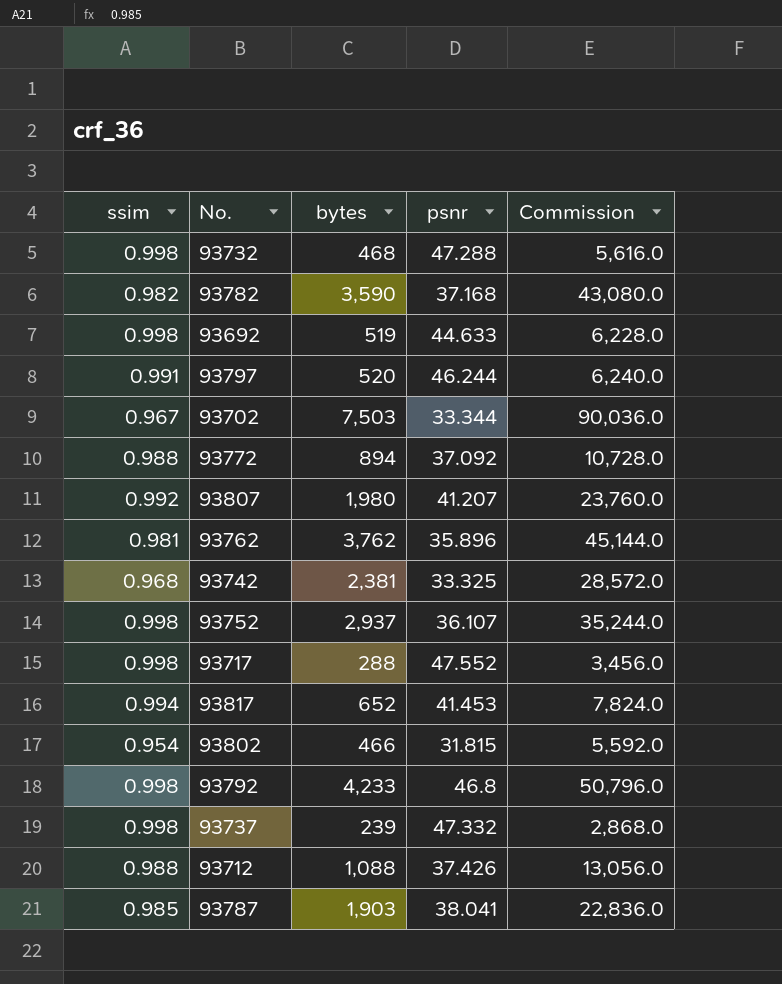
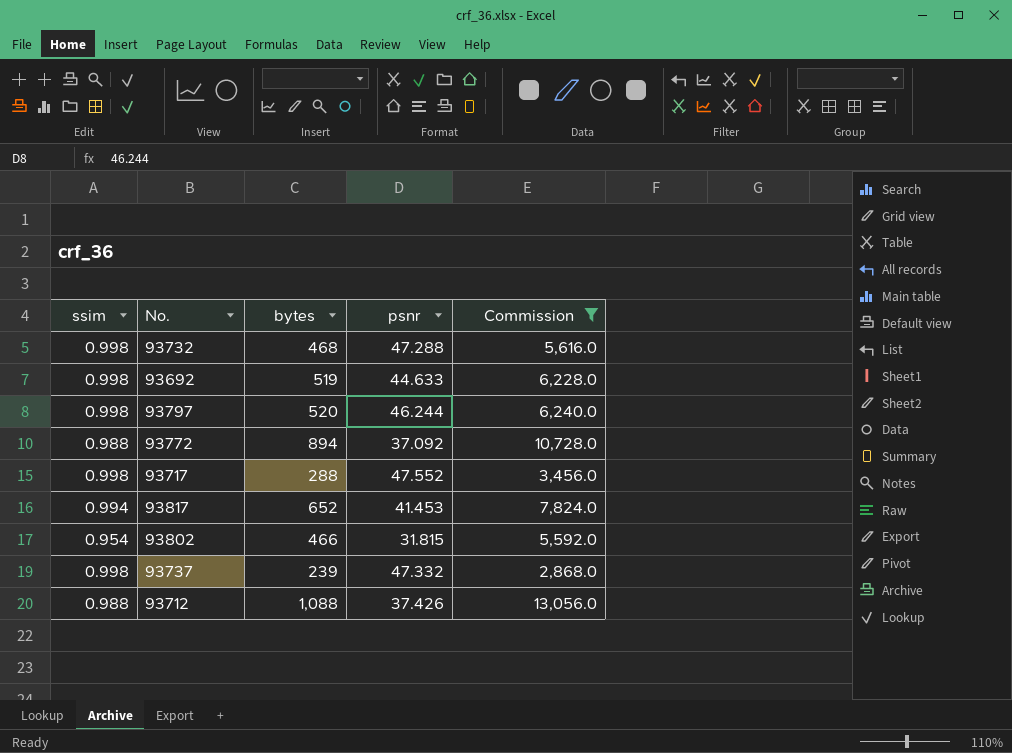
filter: none -> Commission <= 13,056.0
93797 | ssim: 0.991 -> 0.998

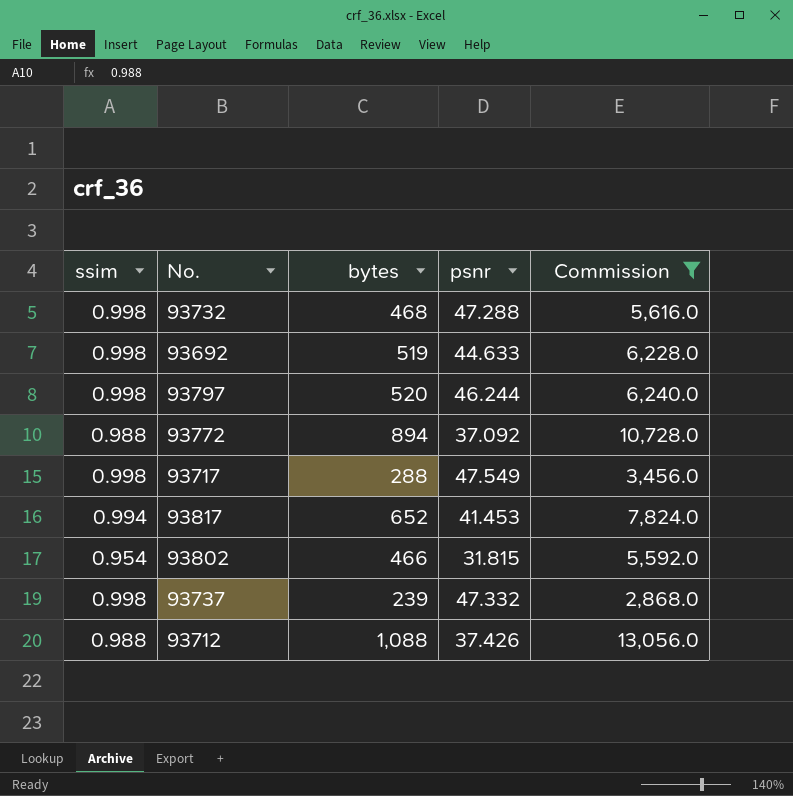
93717 | psnr: 47.552 -> 47.549

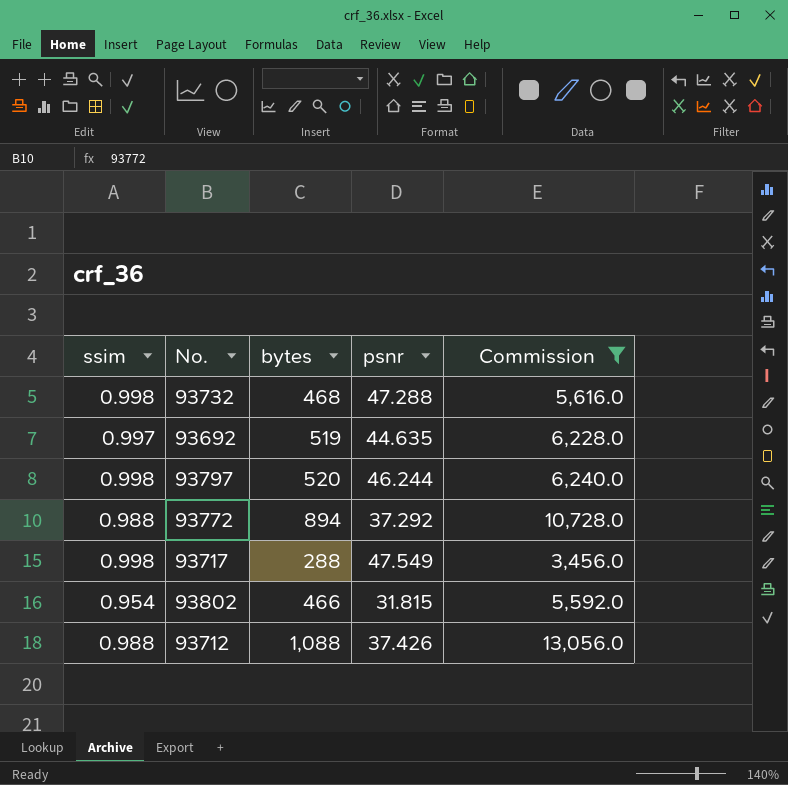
row 93817: 0.994 | 652 | 41.453 | 7,824.0 -> none
row 93737: 0.998 | 239 | 47.332 | 2,868.0 -> none
93692 | ssim: 0.998 -> 0.997
93692 | psnr: 44.633 -> 44.635
93772 | psnr: 37.092 -> 37.292

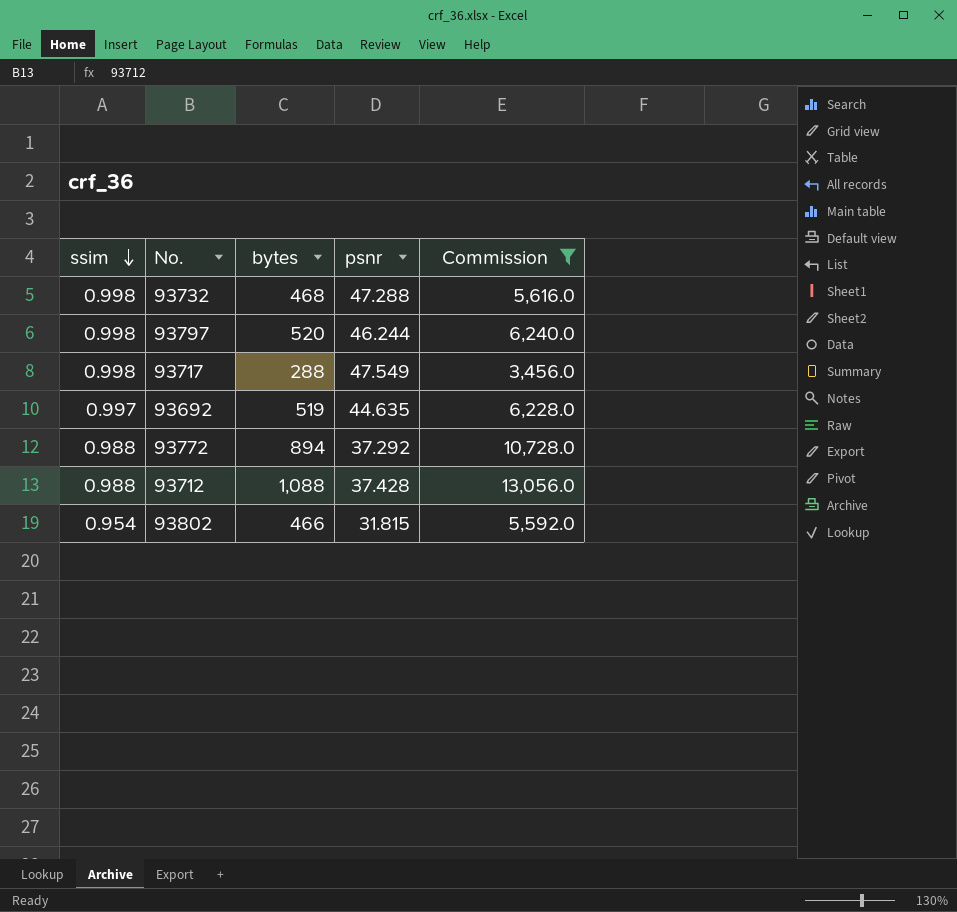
row order: none -> ssim descending
93712 | psnr: 37.426 -> 37.428

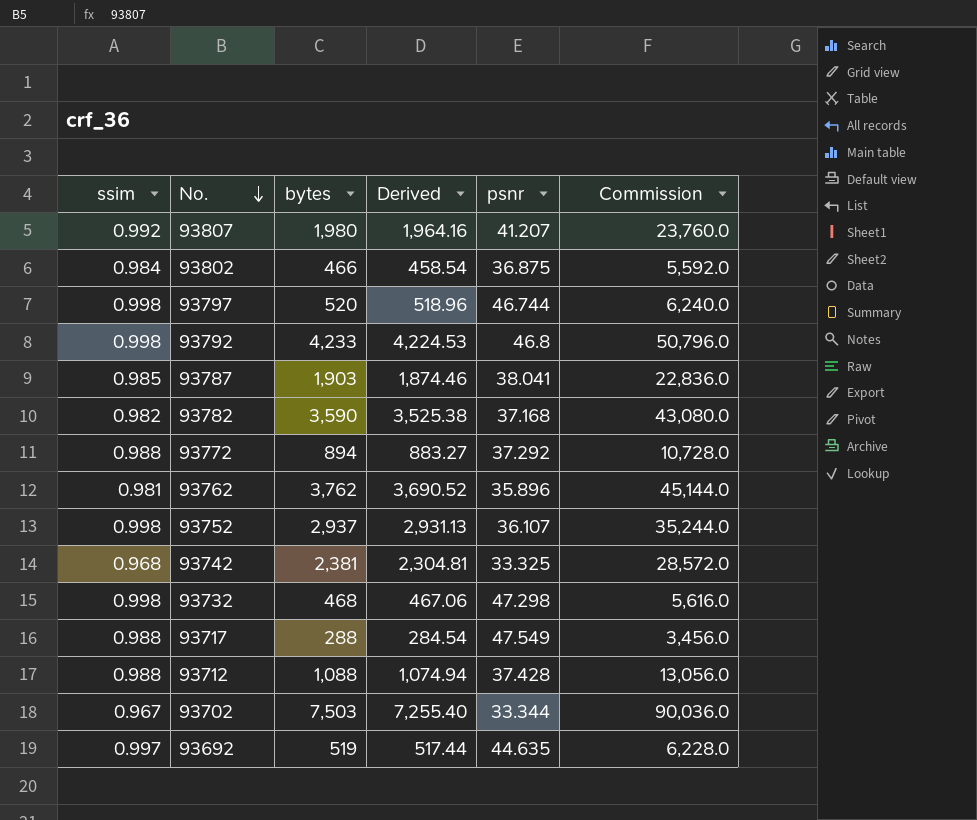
filter: Commission <= 13,056.0 -> none
row order: ssim descending -> No. descending
column Derived | formula: none -> [ssim] * [bytes]
93802 | ssim: 0.954 -> 0.984
93802 | psnr: 31.815 -> 36.875
93797 | psnr: 46.244 -> 46.744
93732 | psnr: 47.288 -> 47.298
93717 | ssim: 0.998 -> 0.988

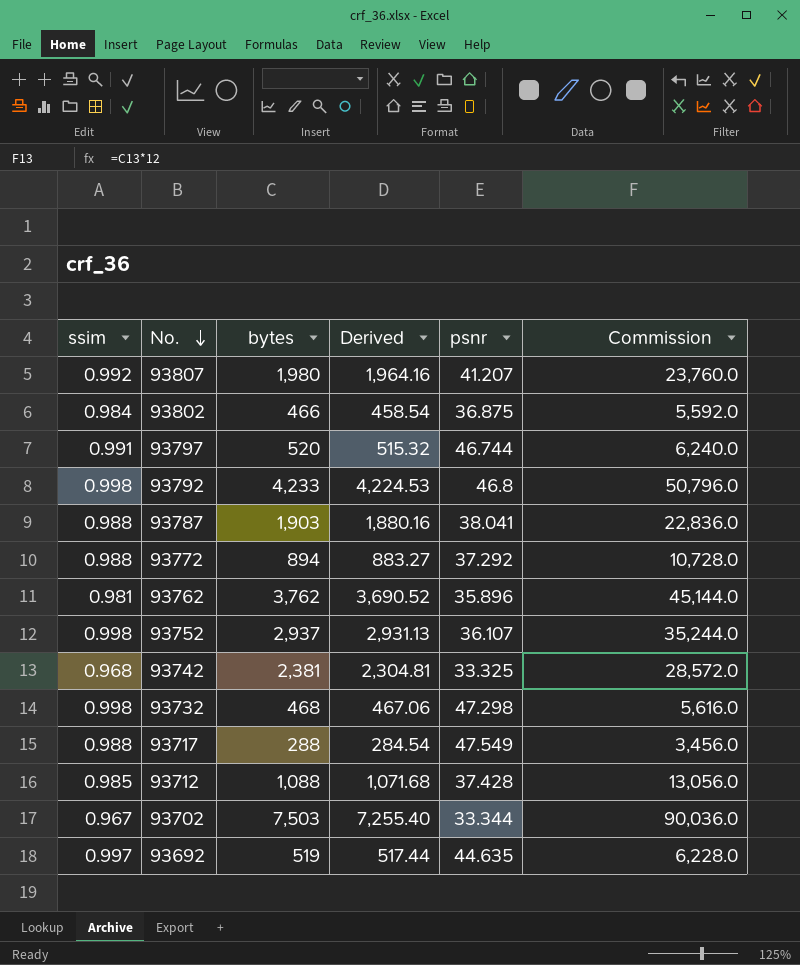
row 93782: 0.982 | 3,590 | 3,525.38 | 37.168 | 43,080.0 -> none
93797 | ssim: 0.998 -> 0.991
93797 | Derived: 518.96 -> 515.32
93787 | ssim: 0.985 -> 0.988
93787 | Derived: 1,874.46 -> 1,880.16
93712 | ssim: 0.988 -> 0.985
93712 | Derived: 1,074.94 -> 1,071.68

